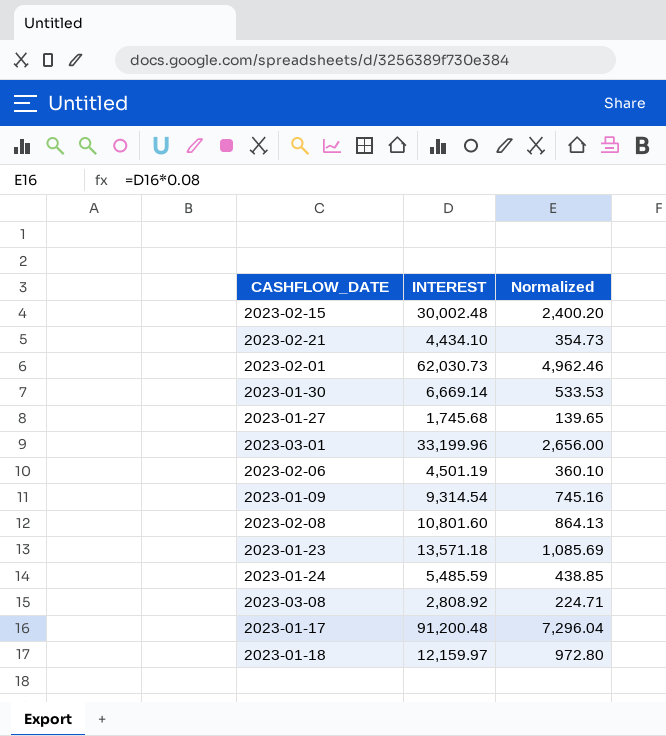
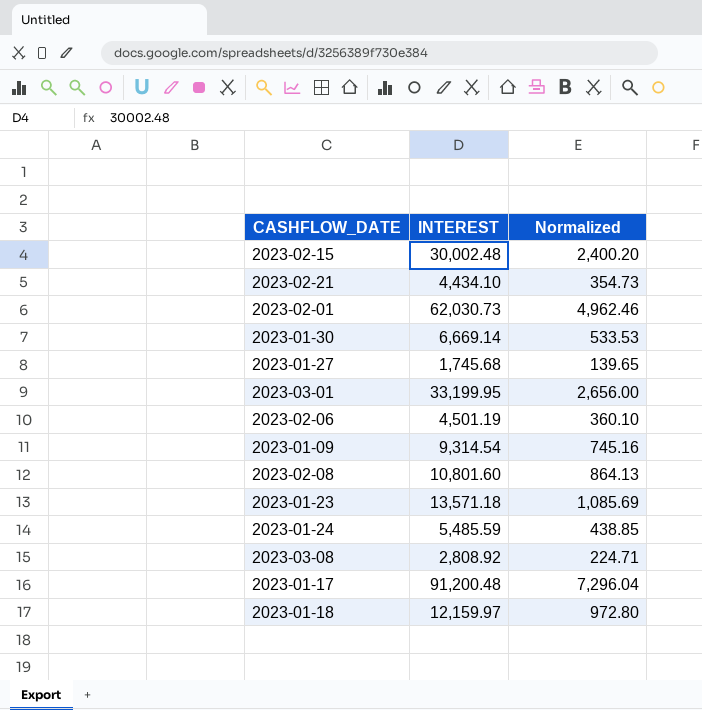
2023-03-01 | INTEREST: 33,199.96 -> 33,199.95

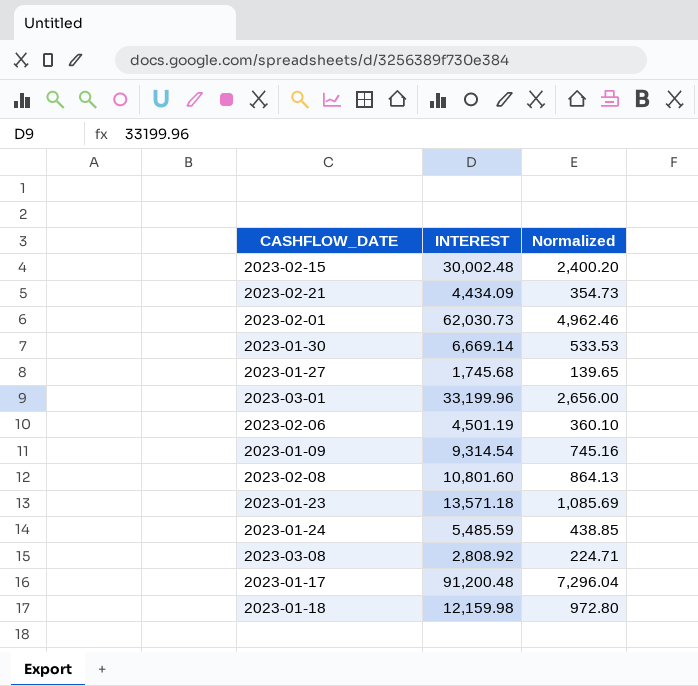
2023-02-21 | INTEREST: 4,434.10 -> 4,434.09
2023-03-01 | INTEREST: 33,199.95 -> 33,199.96
2023-01-18 | INTEREST: 12,159.97 -> 12,159.98

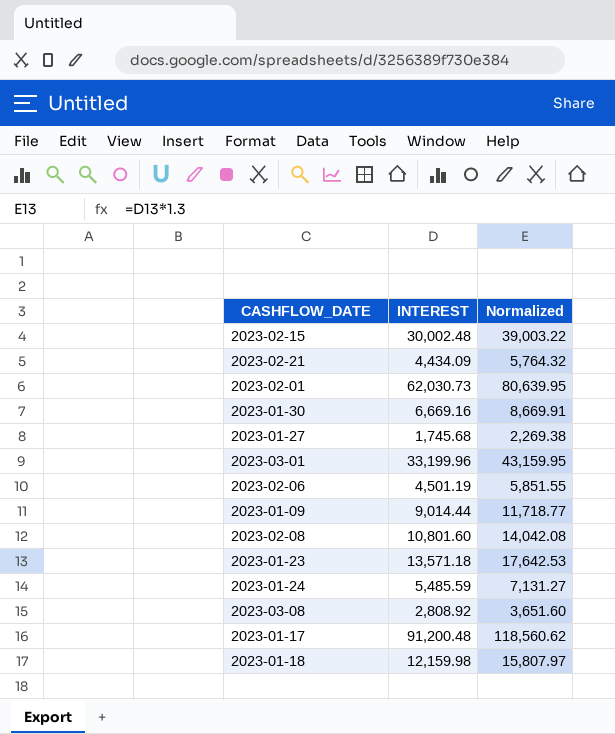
column Normalized | formula: [INTEREST] * 0.08 -> [INTEREST] * 1.3
2023-01-30 | INTEREST: 6,669.14 -> 6,669.16
2023-01-09 | INTEREST: 9,314.54 -> 9,014.44

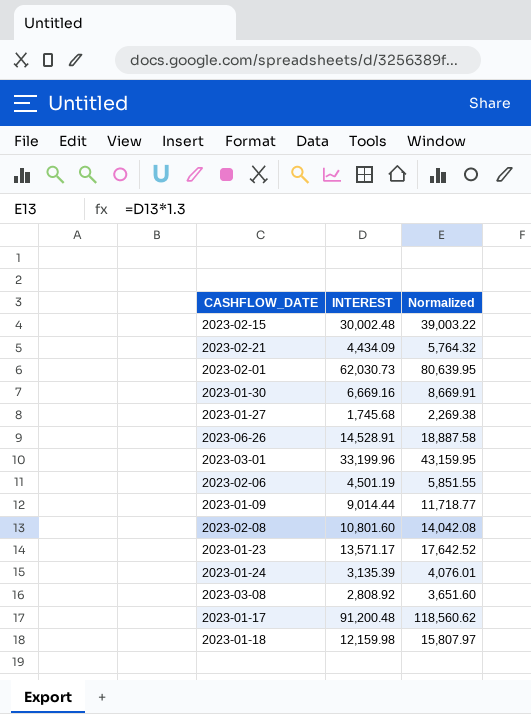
row 2023-06-26: none -> 14,528.91 | 18,887.58
2023-01-23 | INTEREST: 13,571.18 -> 13,571.17
2023-01-23 | Normalized: 17,642.53 -> 17,642.52
2023-01-24 | INTEREST: 5,485.59 -> 3,135.39
2023-01-24 | Normalized: 7,131.27 -> 4,076.01

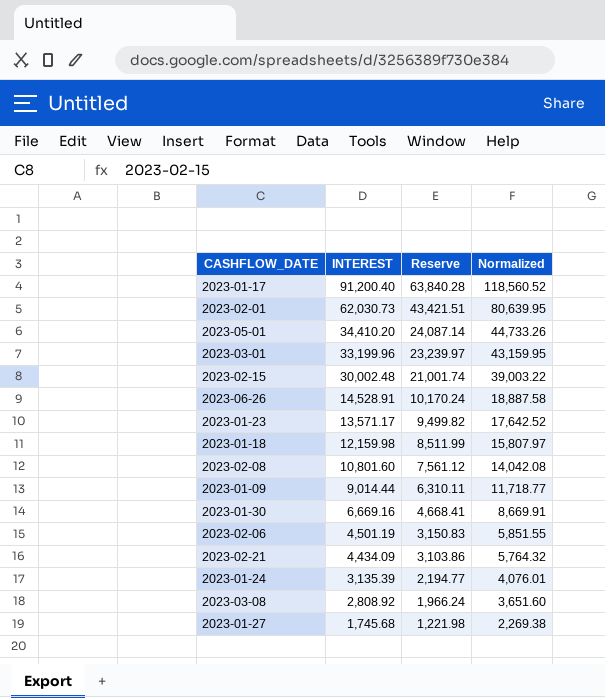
row order: none -> INTEREST descending
column Reserve | formula: none -> [INTEREST] * 0.7
2023-01-17 | INTEREST: 91,200.48 -> 91,200.40
2023-01-17 | Normalized: 118,560.62 -> 118,560.52
row 2023-05-01: none -> 34,410.20 | 24,087.14 | 44,733.26

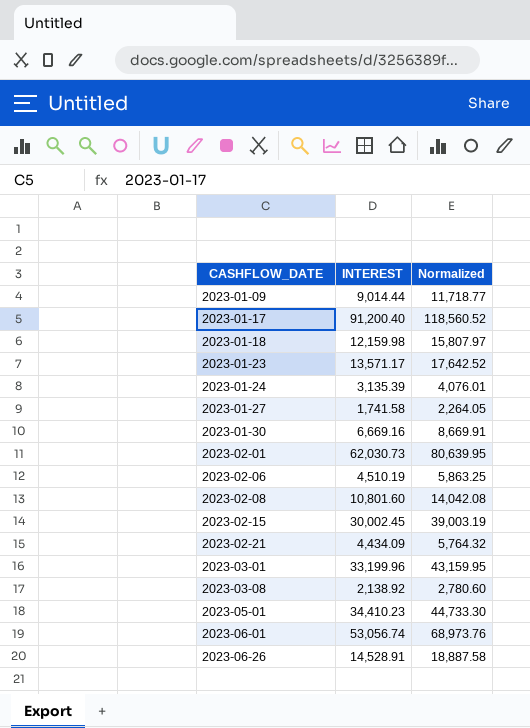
row order: INTEREST descending -> CASHFLOW_DATE ascending
column Reserve | formula: [INTEREST] * 0.7 -> none
2023-01-27 | INTEREST: 1,745.68 -> 1,741.58
2023-01-27 | Normalized: 2,269.38 -> 2,264.05
2023-02-06 | INTEREST: 4,501.19 -> 4,510.19
2023-02-06 | Normalized: 5,851.55 -> 5,863.25
2023-02-15 | INTEREST: 30,002.48 -> 30,002.45
2023-02-15 | Normalized: 39,003.22 -> 39,003.19
2023-03-08 | INTEREST: 2,808.92 -> 2,138.92
2023-03-08 | Normalized: 3,651.60 -> 2,780.60
2023-05-01 | INTEREST: 34,410.20 -> 34,410.23
2023-05-01 | Normalized: 44,733.26 -> 44,733.30
row 2023-06-01: none -> 53,056.74 | 68,973.76

